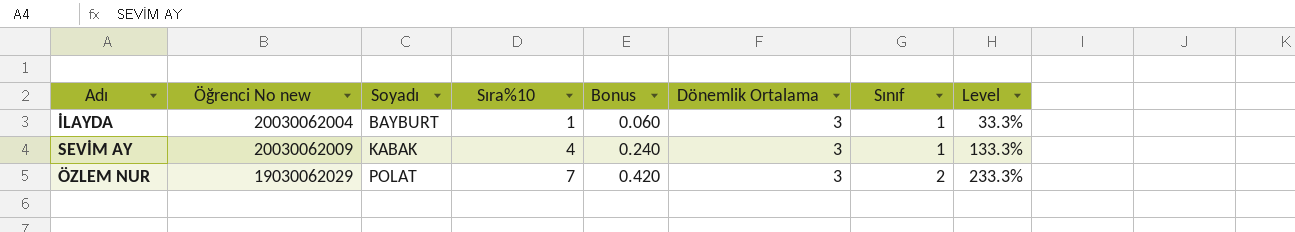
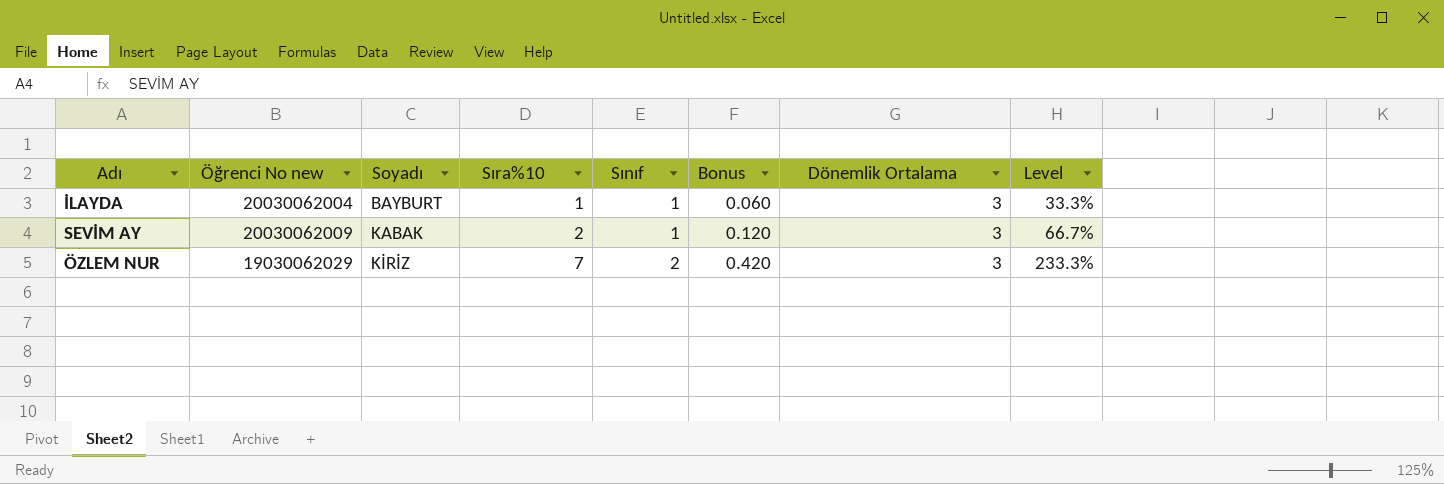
column Sınıf | position: 7 -> 5
SEVİM AY | Sıra%10: 4 -> 2
SEVİM AY | Bonus: 0.240 -> 0.120
SEVİM AY | Level: 133.3% -> 66.7%
ÖZLEM NUR | Soyadı: POLAT -> KİRİZ

